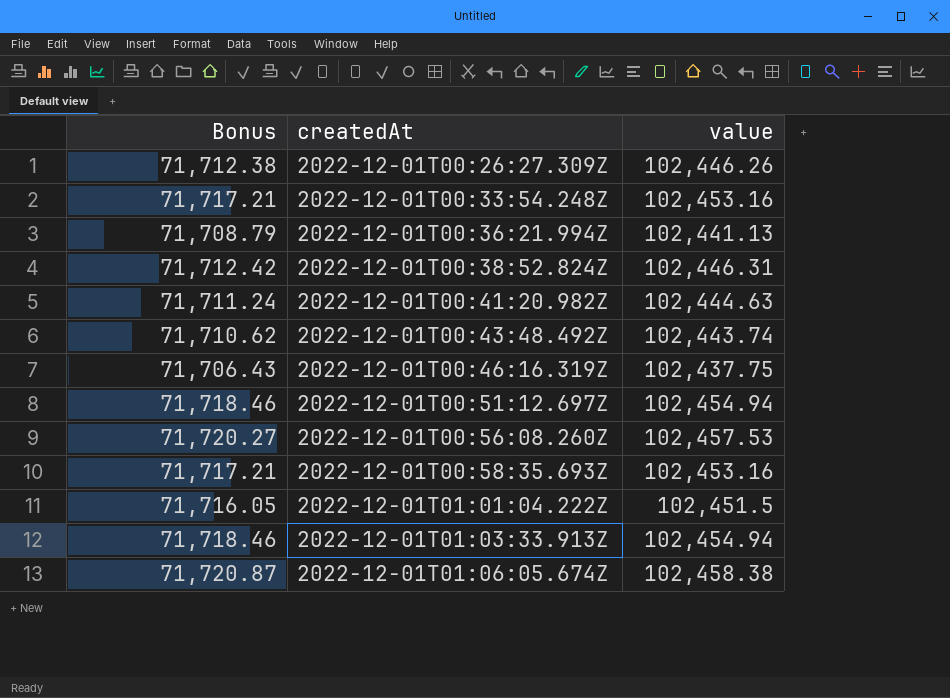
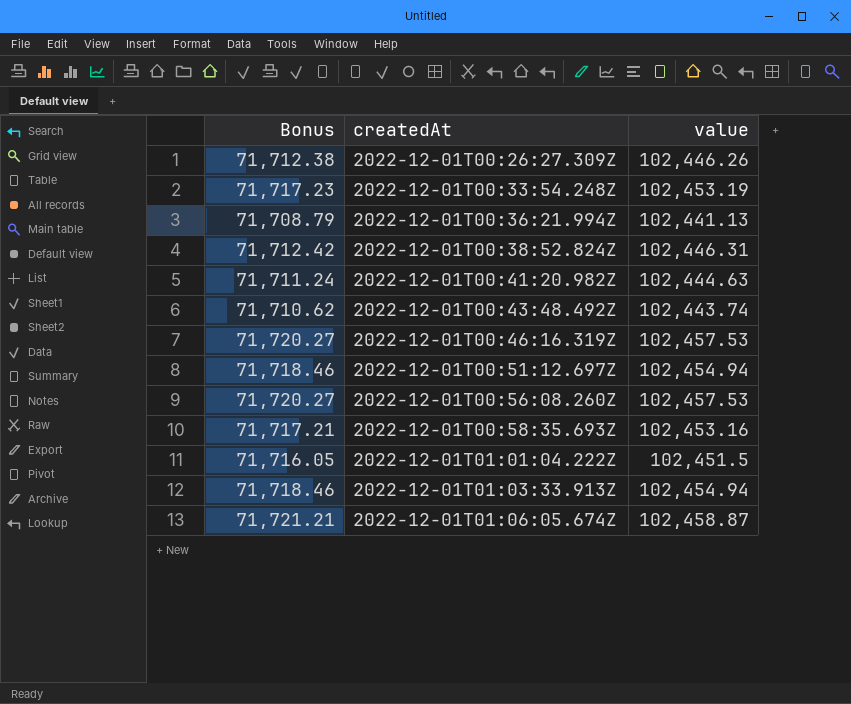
2022-12-01T00:33:54.248Z | Bonus: 71,717.21 -> 71,717.23
2022-12-01T00:33:54.248Z | value: 102,453.16 -> 102,453.19
2022-12-01T00:46:16.319Z | Bonus: 71,706.43 -> 71,720.27
2022-12-01T00:46:16.319Z | value: 102,437.75 -> 102,457.53
2022-12-01T01:06:05.674Z | Bonus: 71,720.87 -> 71,721.21
2022-12-01T01:06:05.674Z | value: 102,458.38 -> 102,458.87

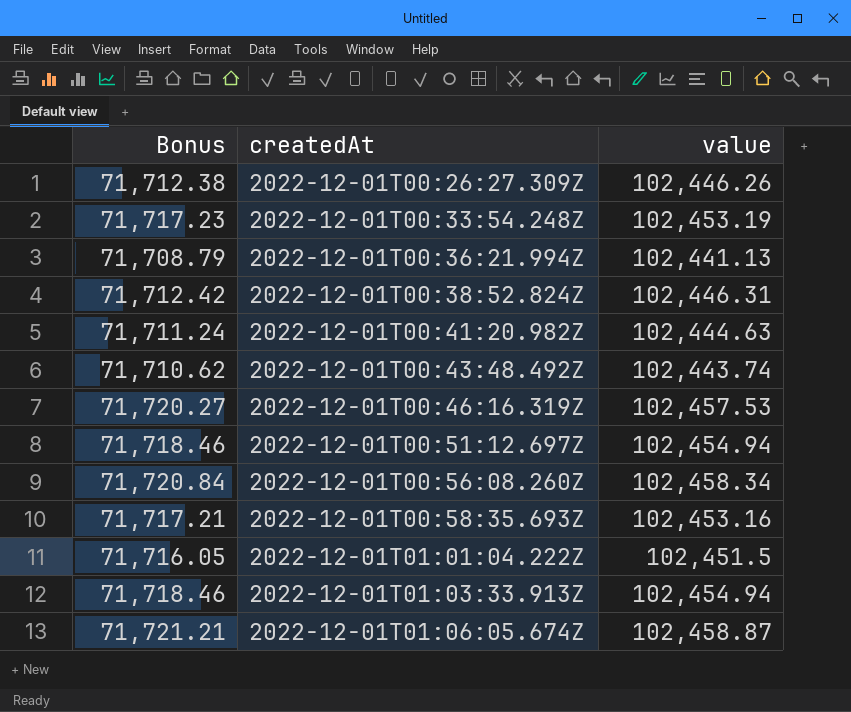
2022-12-01T00:56:08.260Z | Bonus: 71,720.27 -> 71,720.84
2022-12-01T00:56:08.260Z | value: 102,457.53 -> 102,458.34

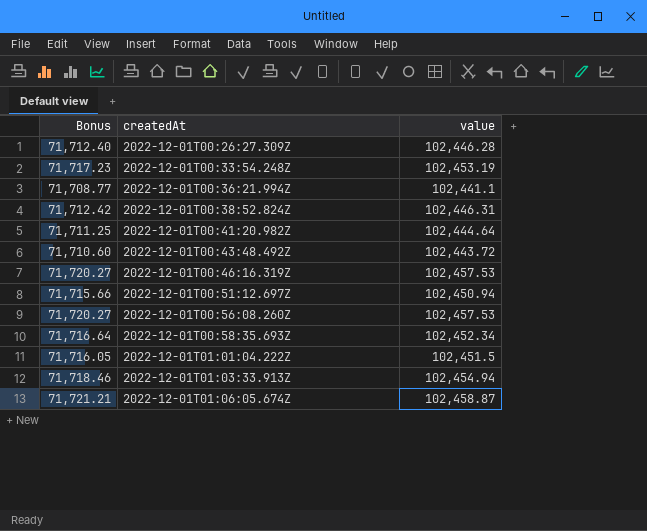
2022-12-01T00:26:27.309Z | Bonus: 71,712.38 -> 71,712.40
2022-12-01T00:26:27.309Z | value: 102,446.26 -> 102,446.28
2022-12-01T00:36:21.994Z | Bonus: 71,708.79 -> 71,708.77
2022-12-01T00:36:21.994Z | value: 102,441.13 -> 102,441.1
2022-12-01T00:41:20.982Z | Bonus: 71,711.24 -> 71,711.25
2022-12-01T00:41:20.982Z | value: 102,444.63 -> 102,444.64
2022-12-01T00:43:48.492Z | Bonus: 71,710.62 -> 71,710.60
2022-12-01T00:43:48.492Z | value: 102,443.74 -> 102,443.72
2022-12-01T00:51:12.697Z | Bonus: 71,718.46 -> 71,715.66
2022-12-01T00:51:12.697Z | value: 102,454.94 -> 102,450.94
2022-12-01T00:56:08.260Z | Bonus: 71,720.84 -> 71,720.27
2022-12-01T00:56:08.260Z | value: 102,458.34 -> 102,457.53
2022-12-01T00:58:35.693Z | Bonus: 71,717.21 -> 71,716.64
2022-12-01T00:58:35.693Z | value: 102,453.16 -> 102,452.34

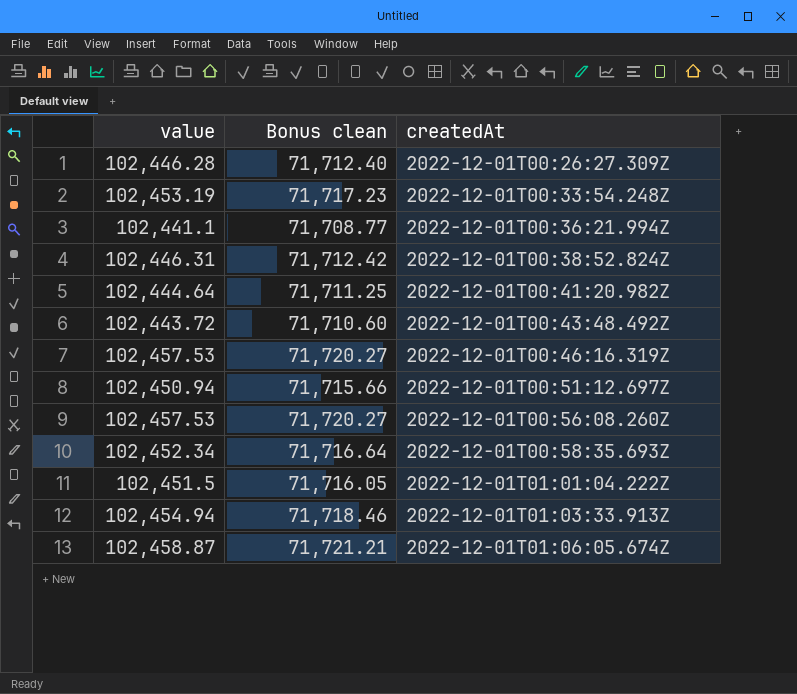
column value | position: 3 -> 1
column name: Bonus -> Bonus clean

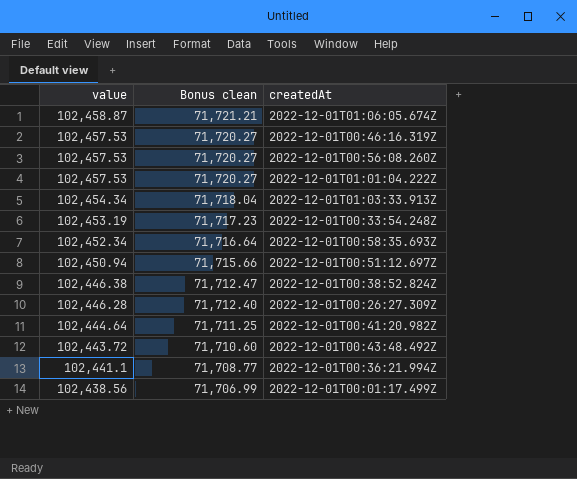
row order: createdAt ascending -> value descending
2022-12-01T01:01:04.222Z | value: 102,451.5 -> 102,457.53
2022-12-01T01:01:04.222Z | Bonus clean: 71,716.05 -> 71,720.27
2022-12-01T01:03:33.913Z | value: 102,454.94 -> 102,454.34
2022-12-01T01:03:33.913Z | Bonus clean: 71,718.46 -> 71,718.04
2022-12-01T00:38:52.824Z | value: 102,446.31 -> 102,446.38
2022-12-01T00:38:52.824Z | Bonus clean: 71,712.42 -> 71,712.47
row 2022-12-01T00:01:17.499Z: none -> 102,438.56 | 71,706.99

